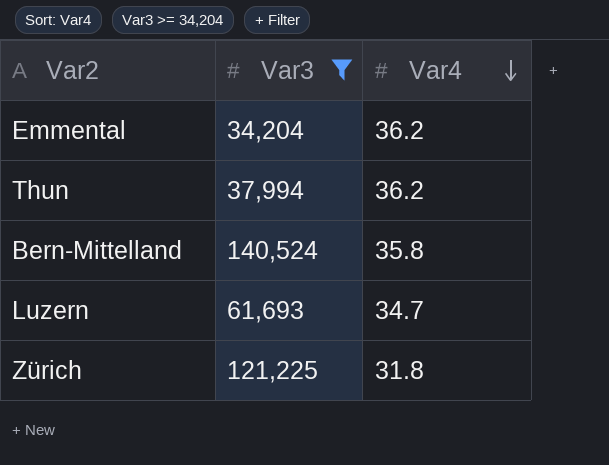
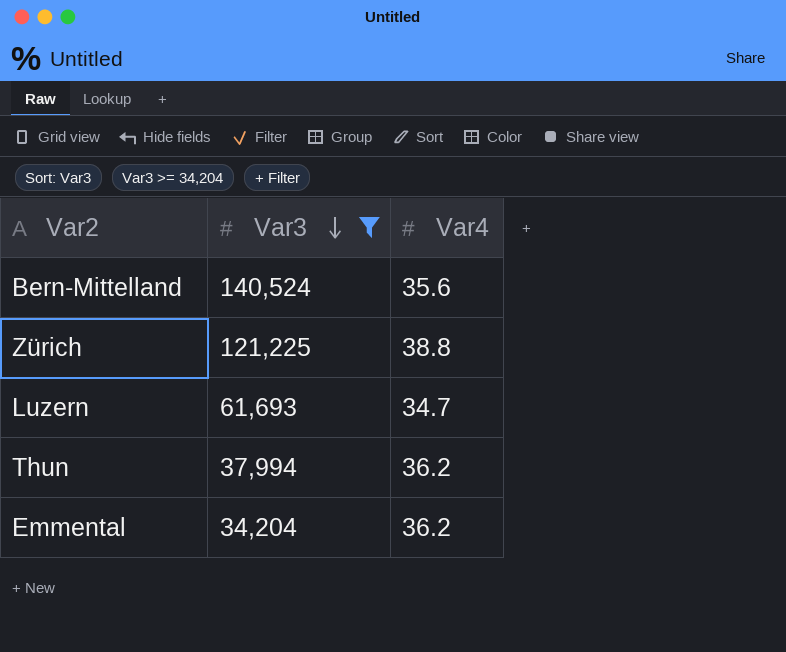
row order: Var4 descending -> Var3 descending
Bern-Mittelland | Var4: 35.8 -> 35.6
Zürich | Var4: 31.8 -> 38.8

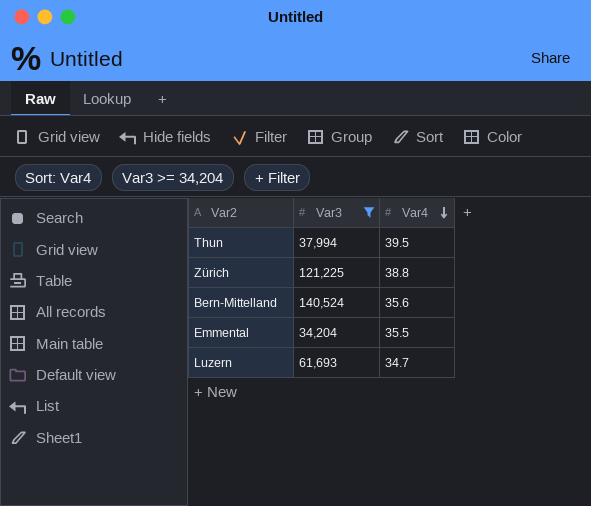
row order: Var3 descending -> Var4 descending
Thun | Var4: 36.2 -> 39.5
Emmental | Var4: 36.2 -> 35.5

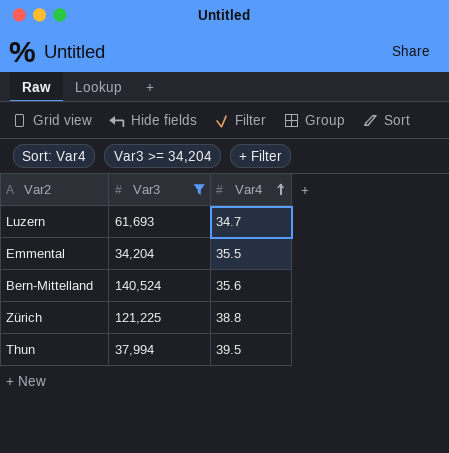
row order: Var4 descending -> Var4 ascending

